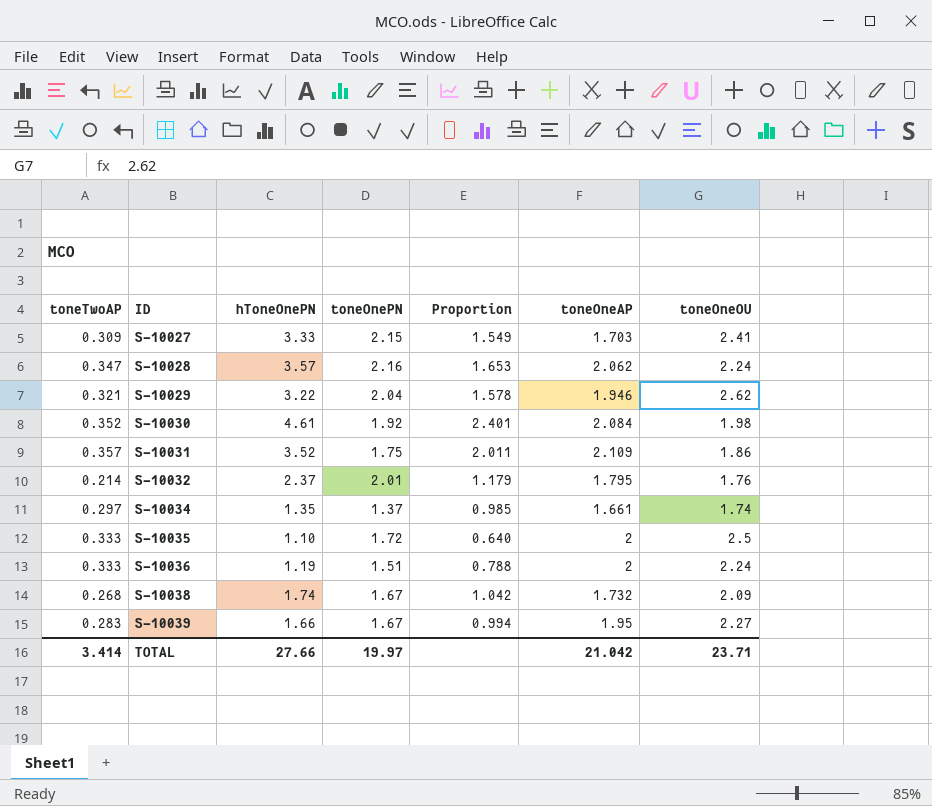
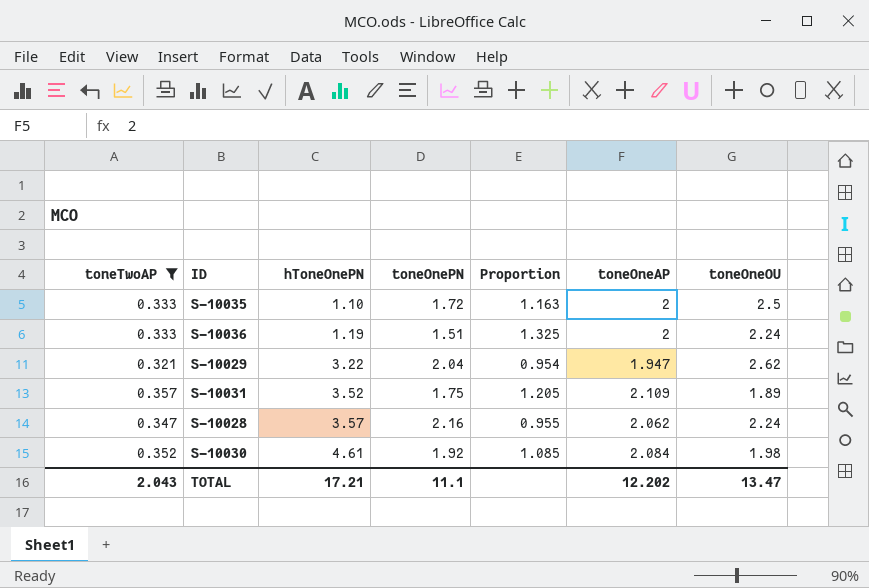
filter: none -> toneTwoAP >= 0.321
row order: ID ascending -> hToneOnePN ascending
column Proportion | formula: [hToneOnePN] / [toneOnePN] -> [toneOneAP] / [toneOnePN]
S-10029 | toneOneAP: 1.946 -> 1.947
S-10031 | toneOneOU: 1.86 -> 1.89
TOTAL | toneTwoAP: 3.414 -> 2.043
TOTAL | hToneOnePN: 27.66 -> 17.21
TOTAL | toneOnePN: 19.97 -> 11.1
TOTAL | toneOneAP: 21.042 -> 12.202
TOTAL | toneOneOU: 23.71 -> 13.47

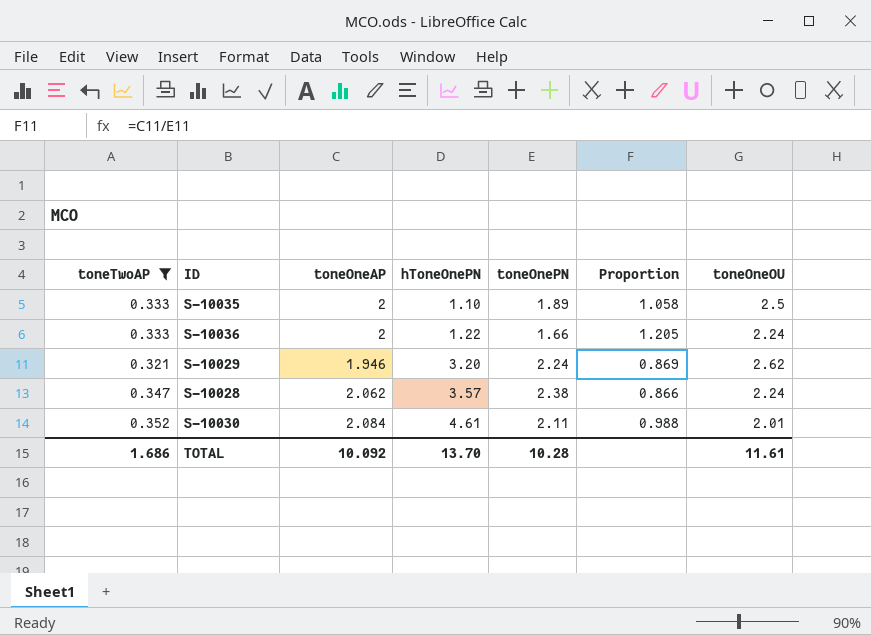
column toneOneAP | position: 6 -> 3
row S-10031: 0.357 | 3.52 | 1.75 | 1.205 | 2.109 | 1.89 -> none
S-10035 | toneOnePN: 1.72 -> 1.89
S-10035 | Proportion: 1.163 -> 1.058
S-10036 | hToneOnePN: 1.19 -> 1.22
S-10036 | toneOnePN: 1.51 -> 1.66
S-10036 | Proportion: 1.325 -> 1.205
S-10029 | toneOneAP: 1.947 -> 1.946
S-10029 | hToneOnePN: 3.22 -> 3.20
S-10029 | toneOnePN: 2.04 -> 2.24
S-10029 | Proportion: 0.954 -> 0.869
S-10028 | toneOnePN: 2.16 -> 2.38
S-10028 | Proportion: 0.955 -> 0.866
S-10030 | toneOnePN: 1.92 -> 2.11
S-10030 | Proportion: 1.085 -> 0.988
S-10030 | toneOneOU: 1.98 -> 2.01
TOTAL | toneTwoAP: 2.043 -> 1.686
TOTAL | toneOneAP: 12.202 -> 10.092
TOTAL | hToneOnePN: 17.21 -> 13.70
TOTAL | toneOnePN: 11.1 -> 10.28
TOTAL | toneOneOU: 13.47 -> 11.61

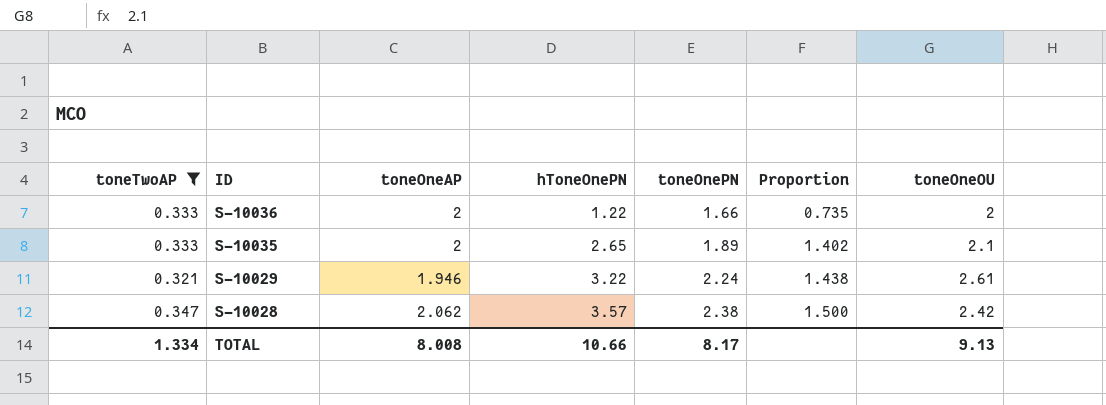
row order: hToneOnePN ascending -> ID descending
column Proportion | formula: [toneOneAP] / [toneOnePN] -> [hToneOnePN] / [toneOnePN]
row S-10030: 0.352 | 2.084 | 4.61 | 2.11 | 0.988 | 2.01 -> none
S-10036 | toneOneOU: 2.24 -> 2
S-10035 | hToneOnePN: 1.10 -> 2.65
S-10035 | toneOneOU: 2.5 -> 2.1
S-10029 | hToneOnePN: 3.20 -> 3.22
S-10029 | toneOneOU: 2.62 -> 2.61
S-10028 | toneOneOU: 2.24 -> 2.42
TOTAL | toneTwoAP: 1.686 -> 1.334
TOTAL | toneOneAP: 10.092 -> 8.008
TOTAL | hToneOnePN: 13.70 -> 10.66
TOTAL | toneOnePN: 10.28 -> 8.17
TOTAL | toneOneOU: 11.61 -> 9.13

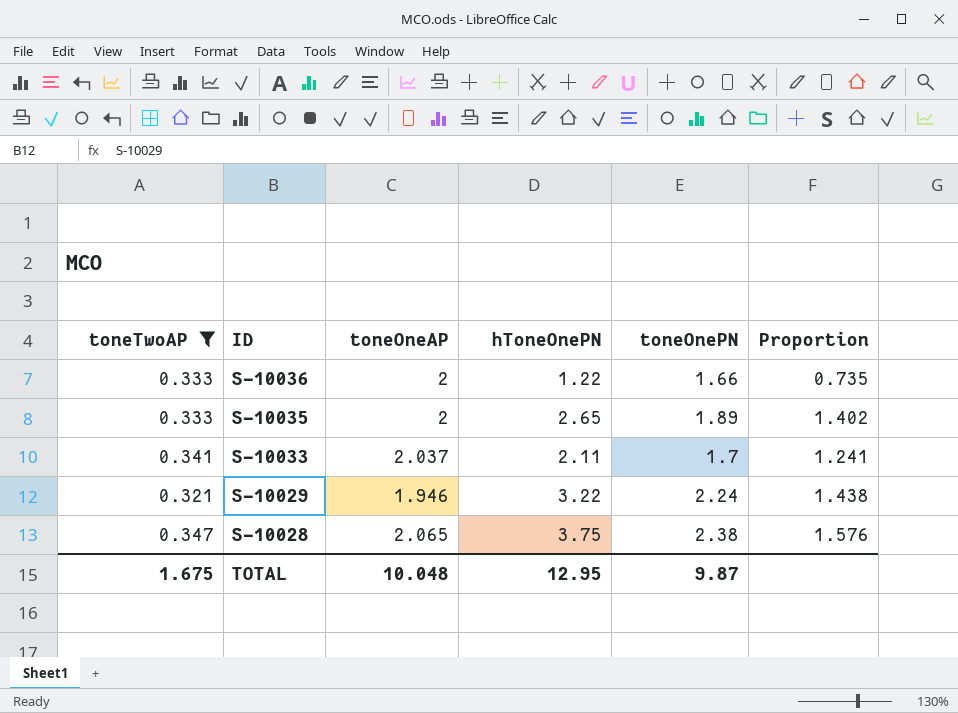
column toneOneOU | position: 7 -> none
row S-10033: none -> 0.341 | 2.037 | 2.11 | 1.7 | 1.241
S-10028 | toneOneAP: 2.062 -> 2.065
S-10028 | hToneOnePN: 3.57 -> 3.75
S-10028 | Proportion: 1.500 -> 1.576
TOTAL | toneTwoAP: 1.334 -> 1.675
TOTAL | toneOneAP: 8.008 -> 10.048
TOTAL | hToneOnePN: 10.66 -> 12.95
TOTAL | toneOnePN: 8.17 -> 9.87

